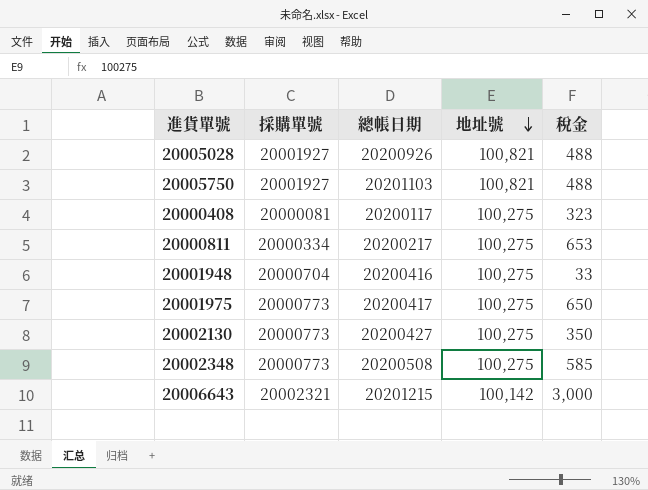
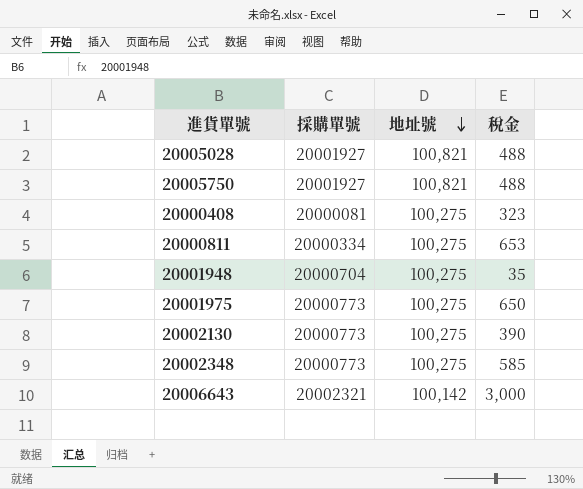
column 總帳日期 | position: 3 -> none
20001948 | 稅金: 33 -> 35
20002130 | 稅金: 350 -> 390

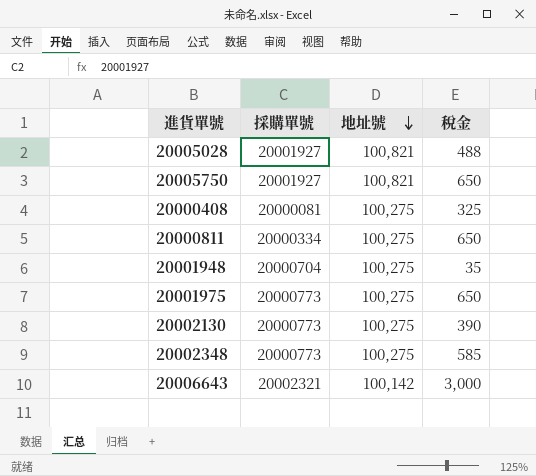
20005750 | 稅金: 488 -> 650
20000408 | 稅金: 323 -> 325
20000811 | 稅金: 653 -> 650

